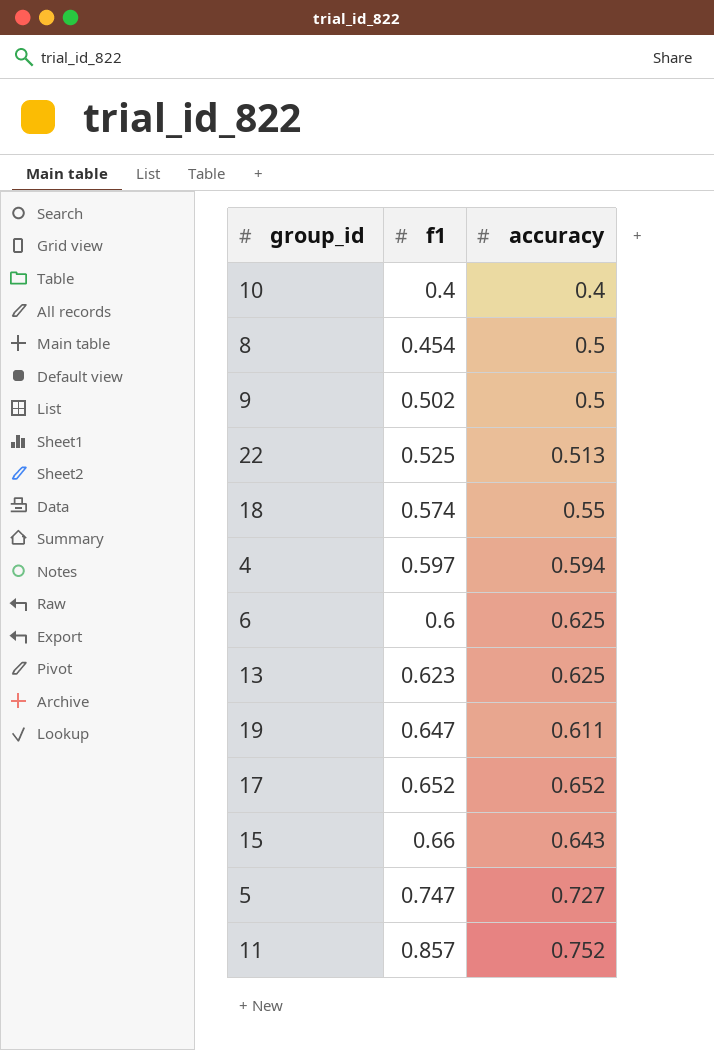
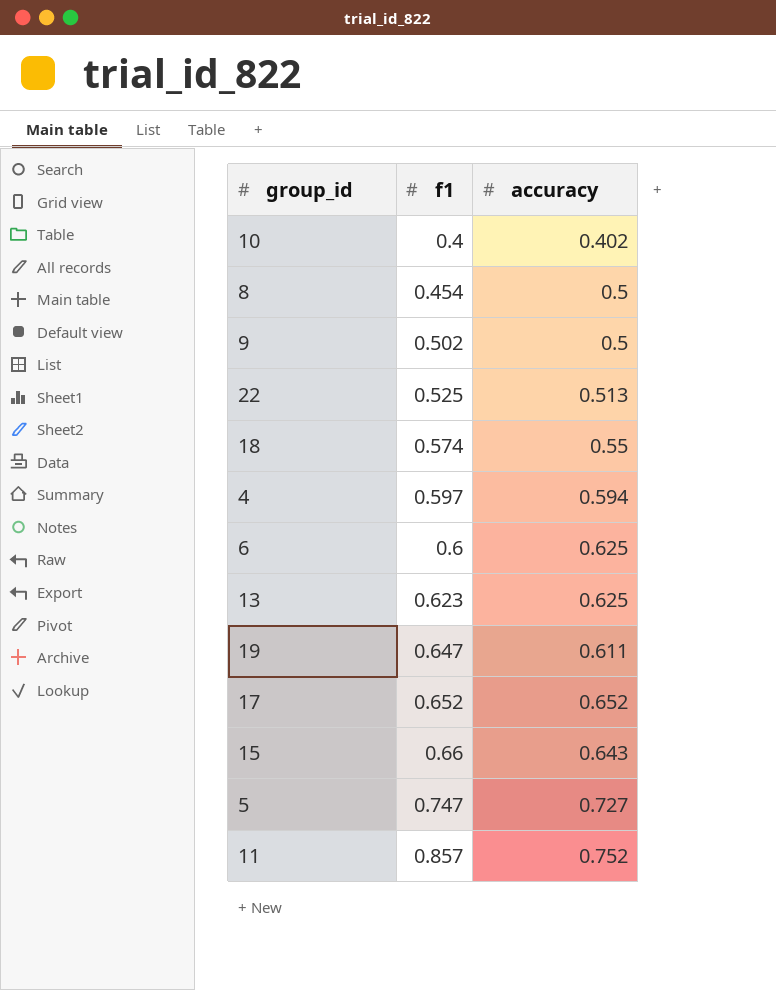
10 | accuracy: 0.4 -> 0.402

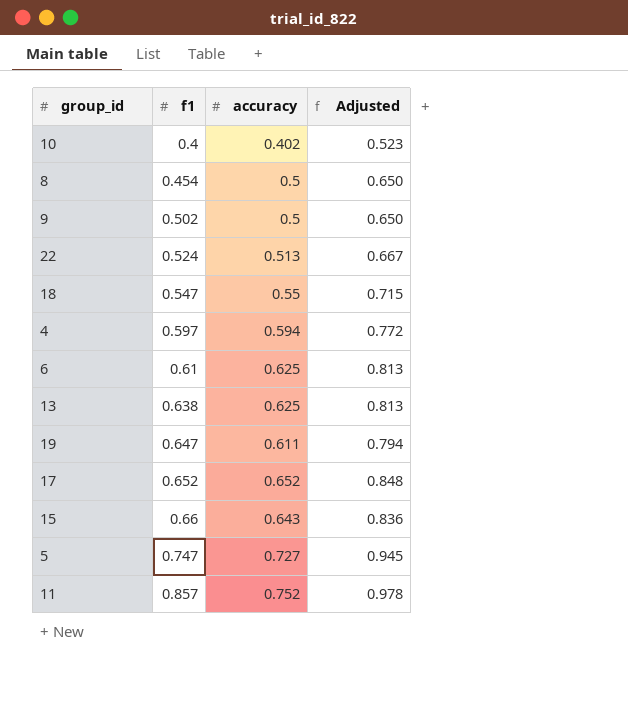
column Adjusted | formula: none -> [accuracy] * 1.3
22 | f1: 0.525 -> 0.524
18 | f1: 0.574 -> 0.547
6 | f1: 0.6 -> 0.61
13 | f1: 0.623 -> 0.638

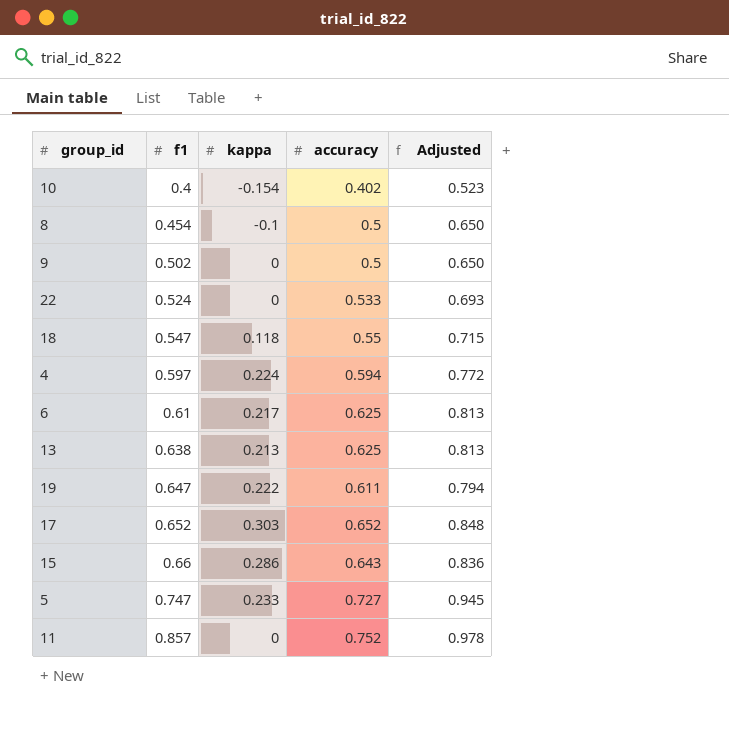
column kappa | position: none -> 3
22 | accuracy: 0.513 -> 0.533
22 | Adjusted: 0.667 -> 0.693

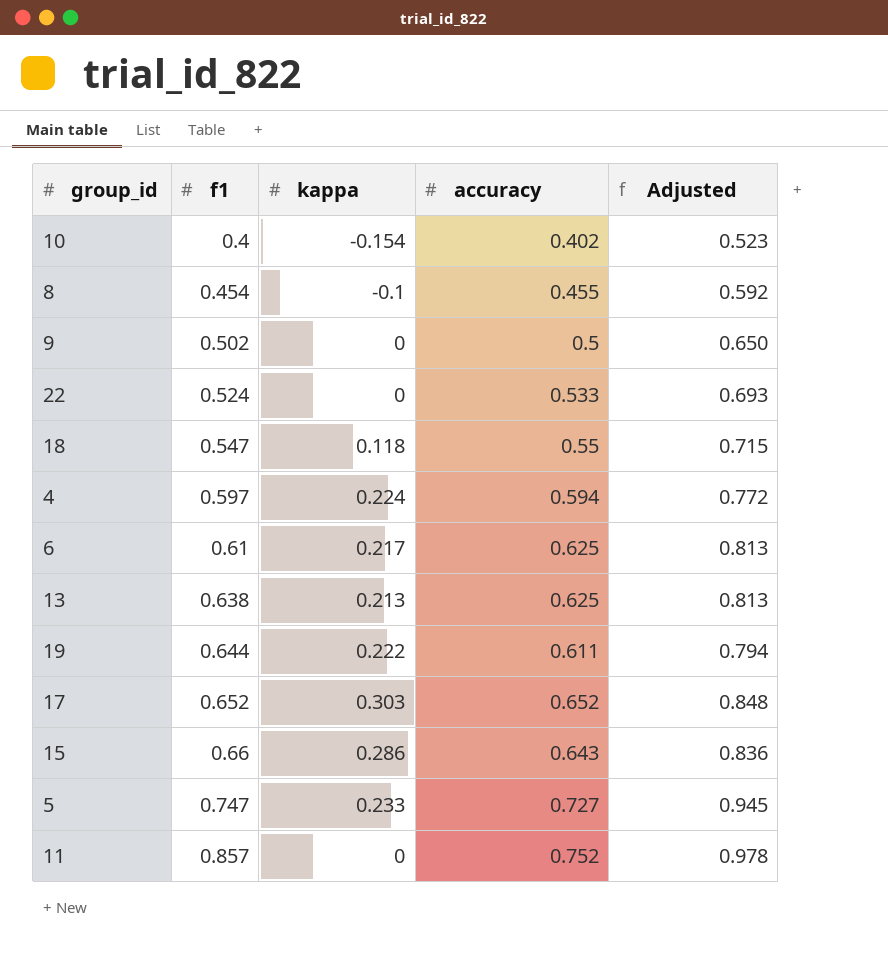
8 | accuracy: 0.5 -> 0.455
8 | Adjusted: 0.650 -> 0.592
19 | f1: 0.647 -> 0.644

